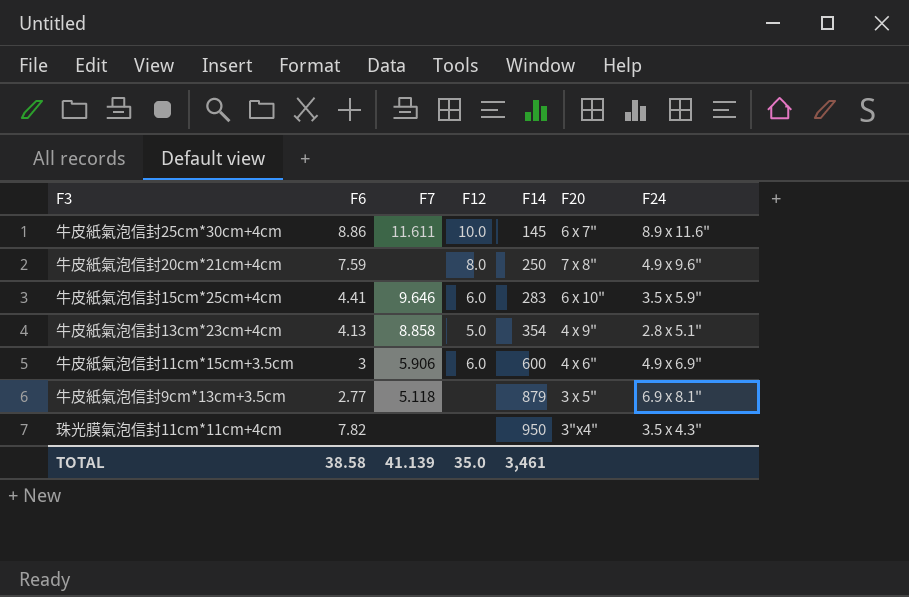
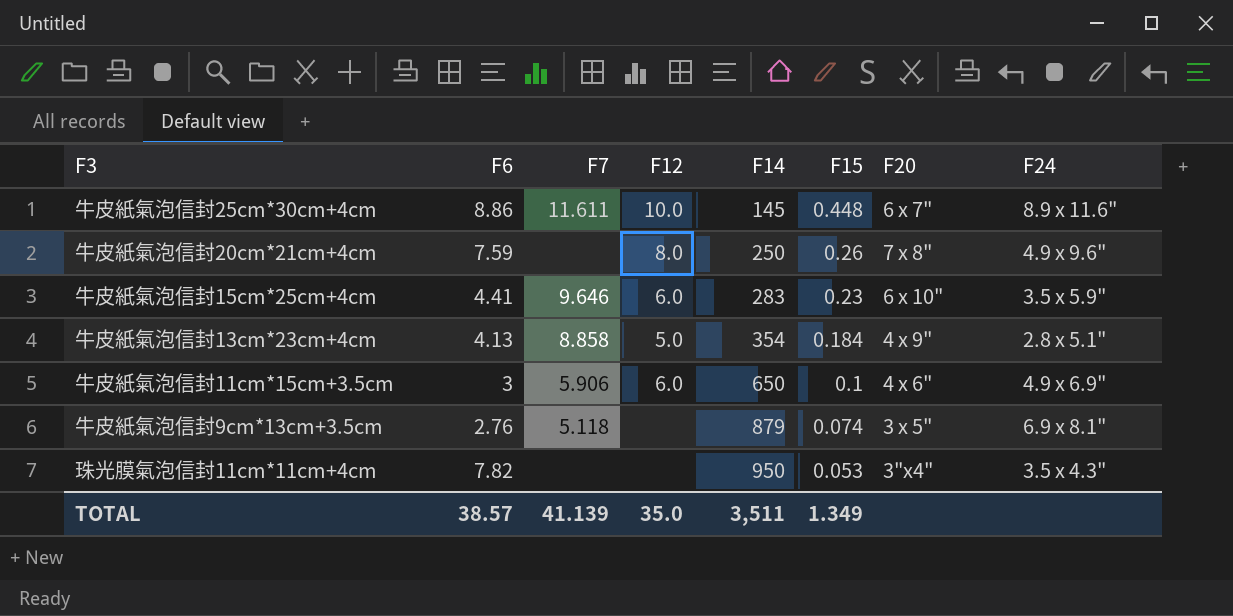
column F15 | position: none -> 6
牛皮紙氣泡信封11cm*15cm+3.5cm | F14: 600 -> 650
牛皮紙氣泡信封9cm*13cm+3.5cm | F6: 2.77 -> 2.76
TOTAL | F6: 38.58 -> 38.57
TOTAL | F14: 3,461 -> 3,511

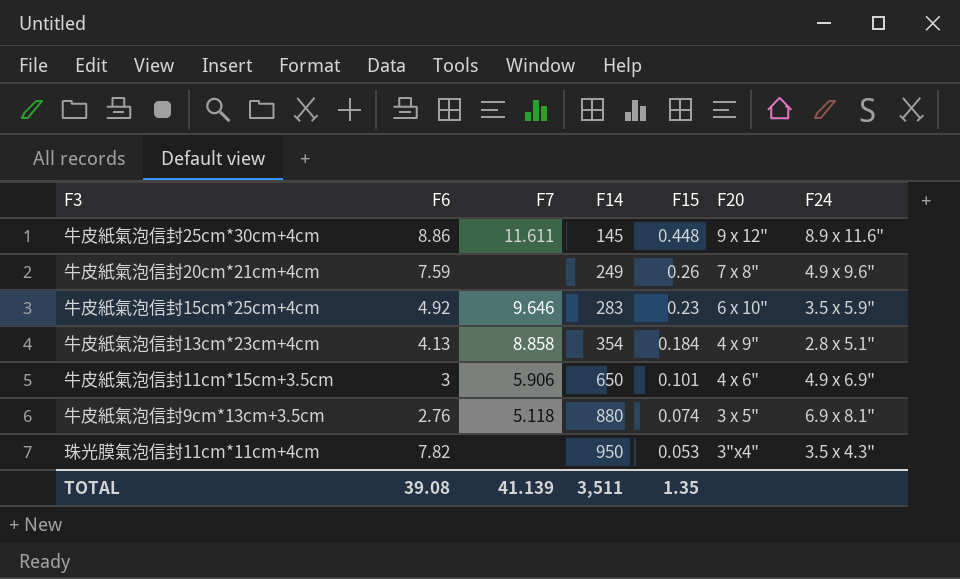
column F12 | position: 4 -> none
牛皮紙氣泡信封25cm*30cm+4cm | F20: 6 x 7" -> 9 x 12"
牛皮紙氣泡信封20cm*21cm+4cm | F14: 250 -> 249
牛皮紙氣泡信封15cm*25cm+4cm | F6: 4.41 -> 4.92
牛皮紙氣泡信封11cm*15cm+3.5cm | F15: 0.1 -> 0.101
牛皮紙氣泡信封9cm*13cm+3.5cm | F14: 879 -> 880
TOTAL | F6: 38.57 -> 39.08
TOTAL | F15: 1.349 -> 1.35

